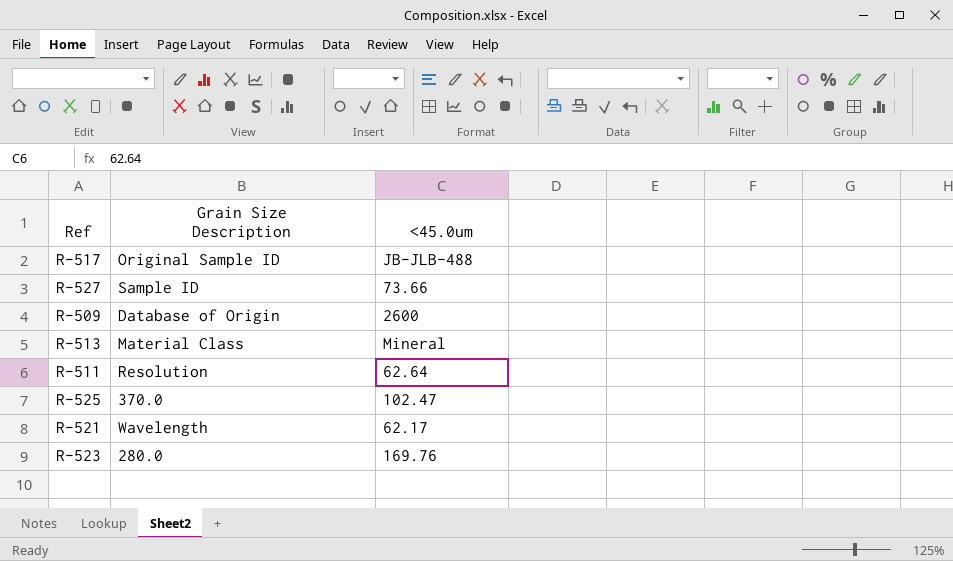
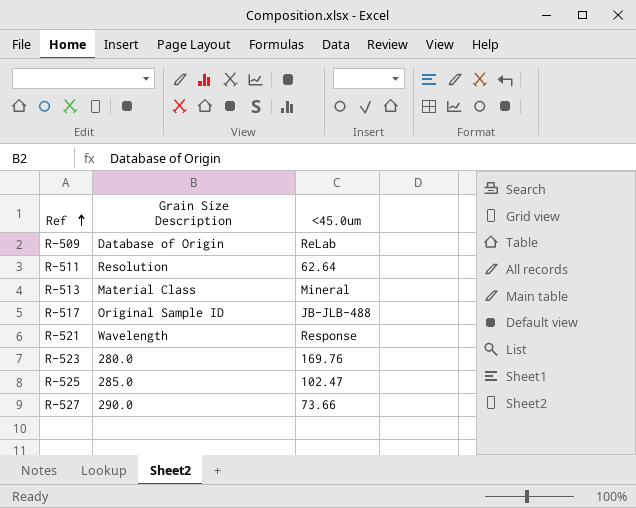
row order: none -> Ref ascending
R-509 | <45.0um: 2600 -> ReLab
R-521 | <45.0um: 62.17 -> Response
R-525 | Grain Size Description: 370.0 -> 285.0
R-527 | Grain Size Description: Sample ID -> 290.0

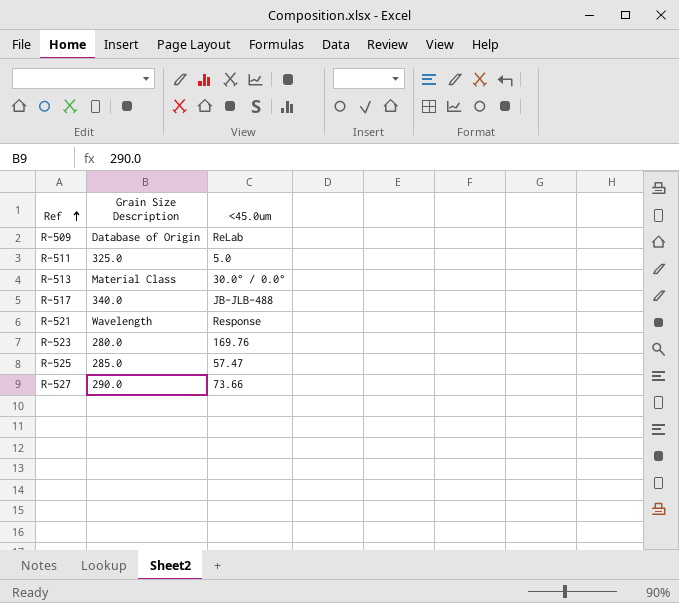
R-511 | Grain Size Description: Resolution -> 325.0
R-511 | <45.0um: 62.64 -> 5.0
R-513 | <45.0um: Mineral -> 30.0° / 0.0°
R-517 | Grain Size Description: Original Sample ID -> 340.0
R-525 | <45.0um: 102.47 -> 57.47

